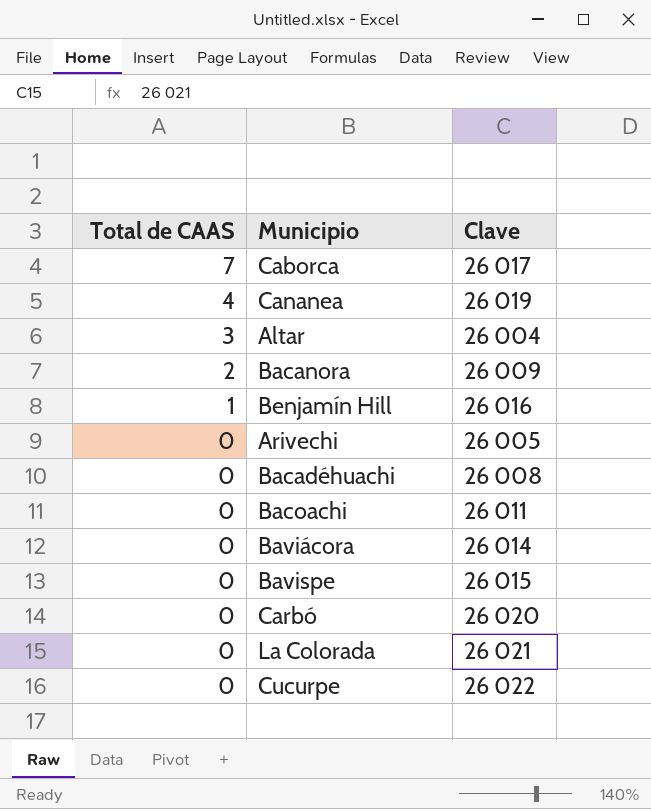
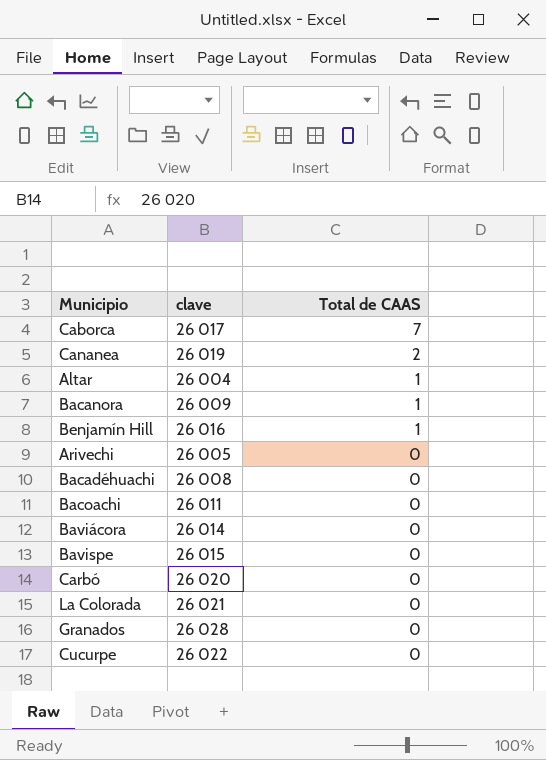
column name: Clave -> clave
column Total de CAAS | position: 1 -> 3
Cananea | Total de CAAS: 4 -> 2
Altar | Total de CAAS: 3 -> 1
Bacanora | Total de CAAS: 2 -> 1
row Granados: none -> 26 028 | 0

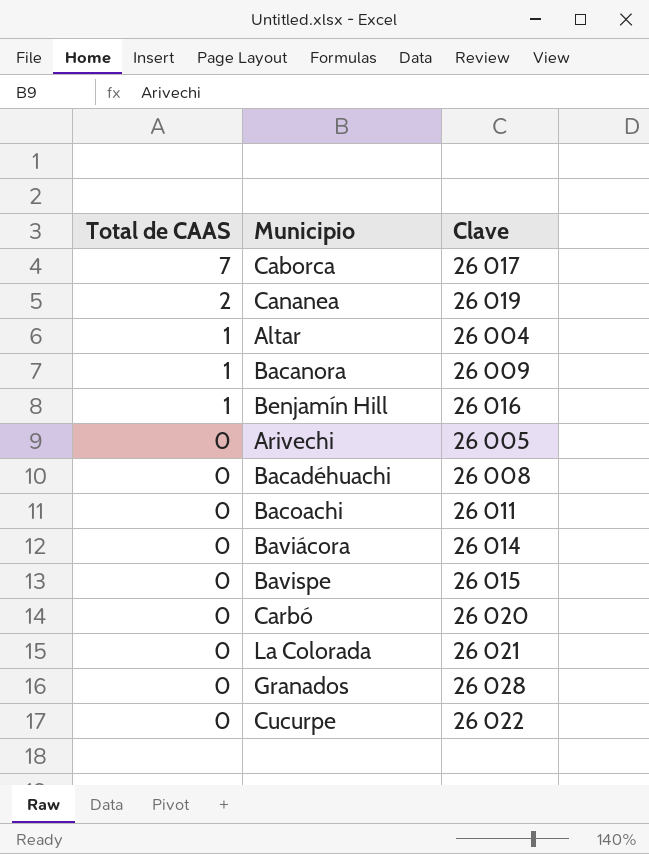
column Total de CAAS | position: 3 -> 1
column name: clave -> Clave

